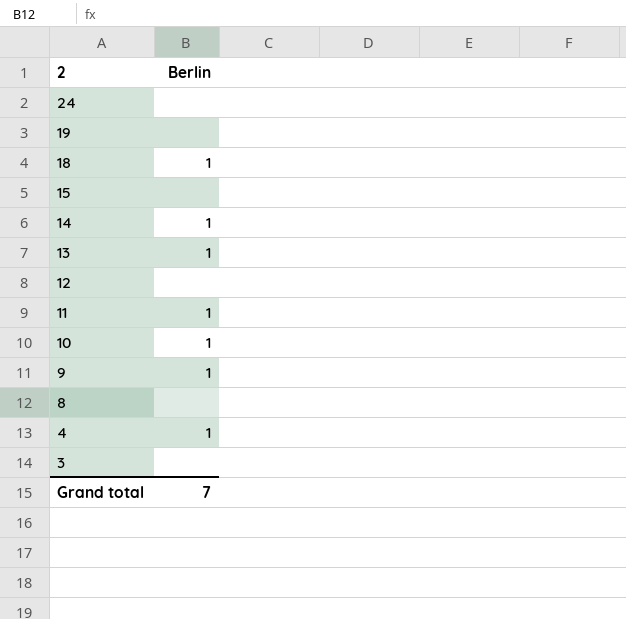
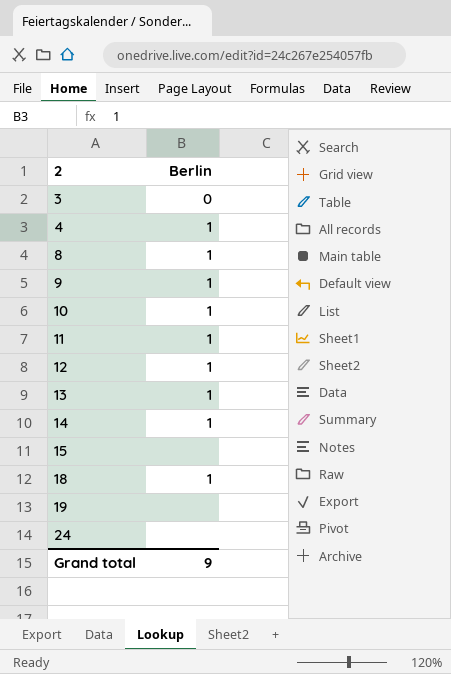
row order: 2 descending -> 2 ascending
3 | Berlin: none -> 0
8 | Berlin: none -> 1
12 | Berlin: none -> 1
Grand total | Berlin: 7 -> 9

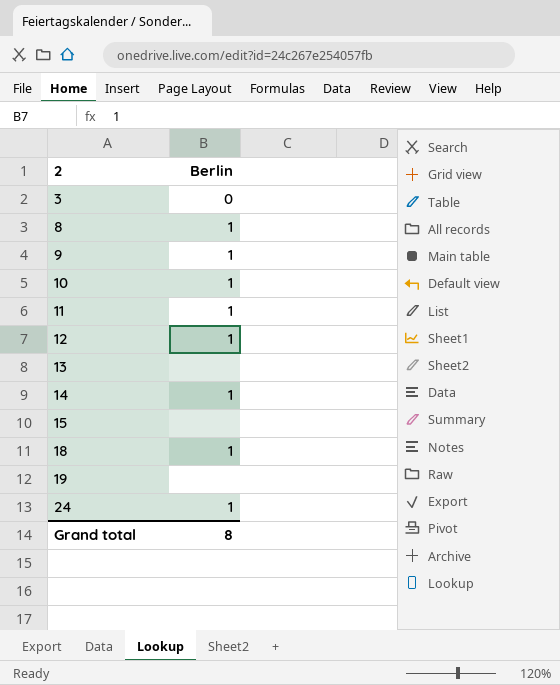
row 4: 1 -> none
13 | Berlin: 1 -> none
24 | Berlin: none -> 1
Grand total | Berlin: 9 -> 8

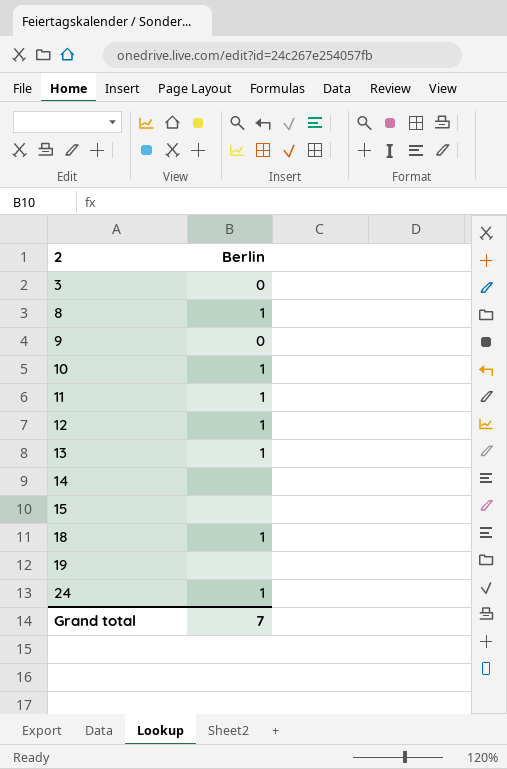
9 | Berlin: 1 -> 0
13 | Berlin: none -> 1
14 | Berlin: 1 -> none
Grand total | Berlin: 8 -> 7

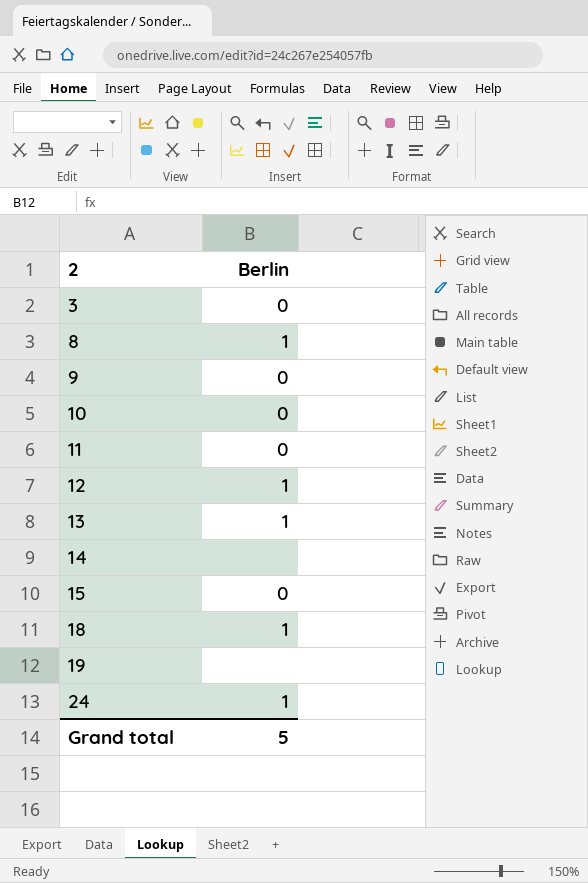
10 | Berlin: 1 -> 0
11 | Berlin: 1 -> 0
15 | Berlin: none -> 0
Grand total | Berlin: 7 -> 5

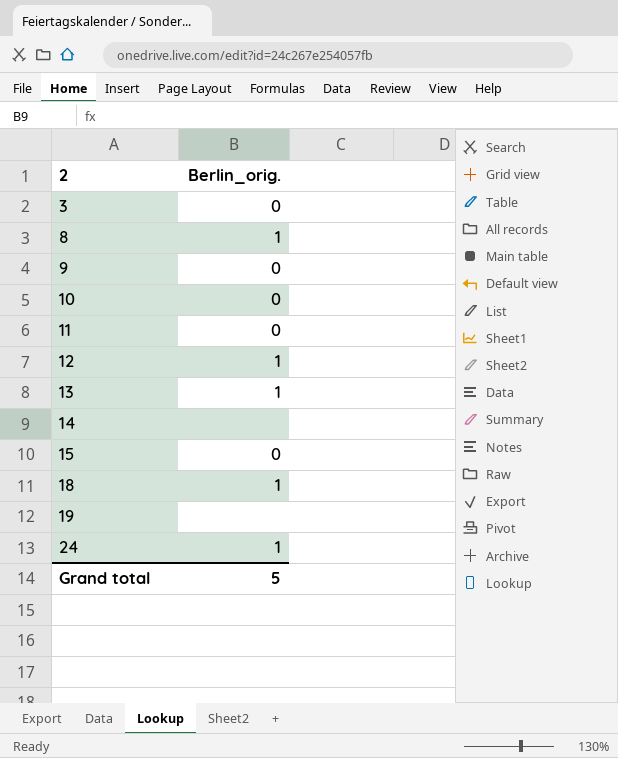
column name: Berlin -> Berlin_orig.

